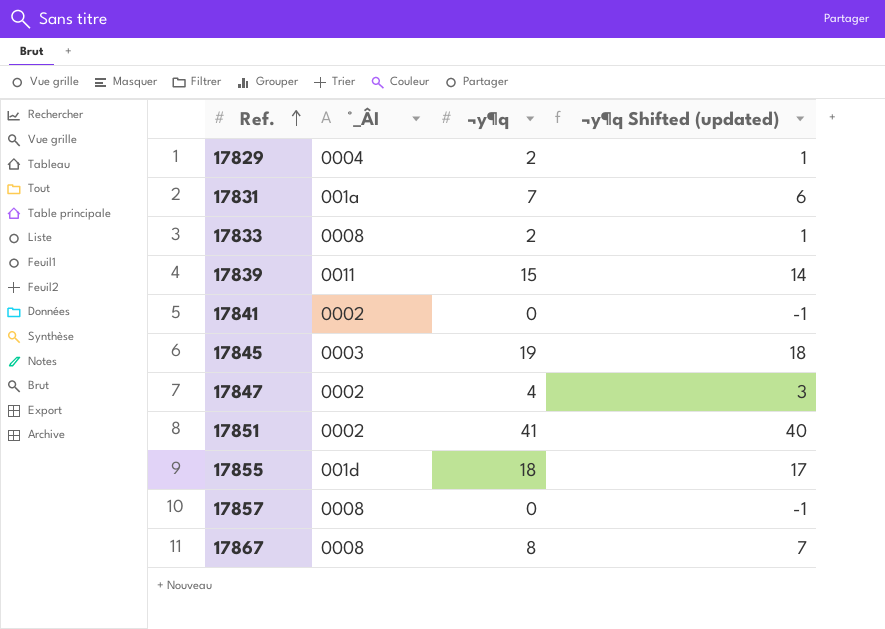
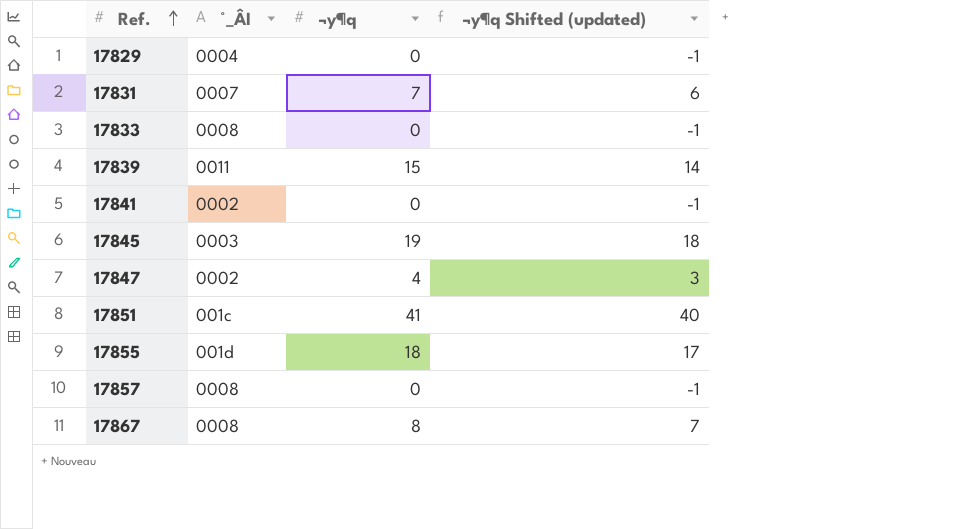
17829 | ¬y¶q: 2 -> 0
17829 | ¬y¶q Shifted (updated): 1 -> -1
17831 | °_ÂI: 001a -> 0007
17833 | ¬y¶q: 2 -> 0
17833 | ¬y¶q Shifted (updated): 1 -> -1
17851 | °_ÂI: 0002 -> 001c

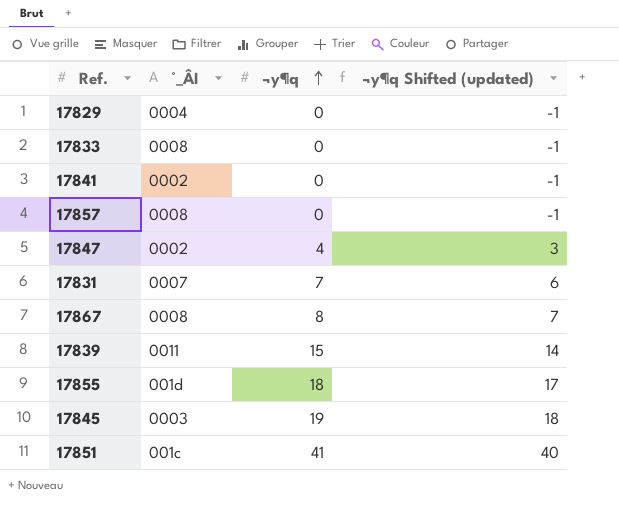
row order: Ref. ascending -> ¬y¶q ascending

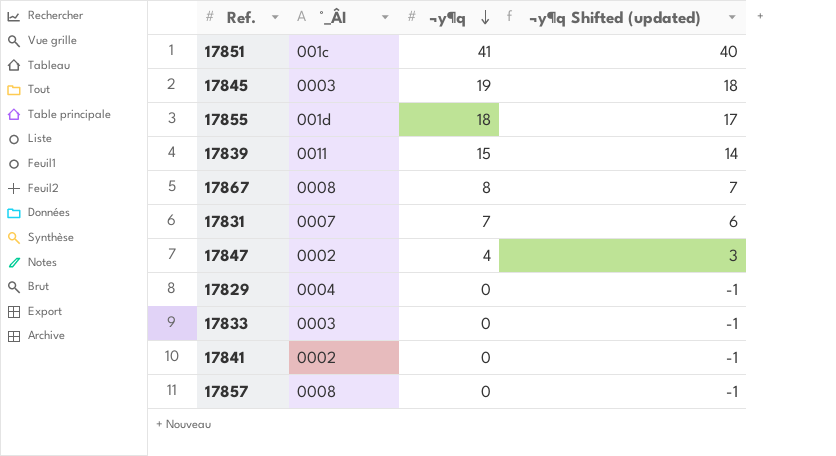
row order: ¬y¶q ascending -> ¬y¶q descending
17833 | °_ÂI: 0008 -> 0003

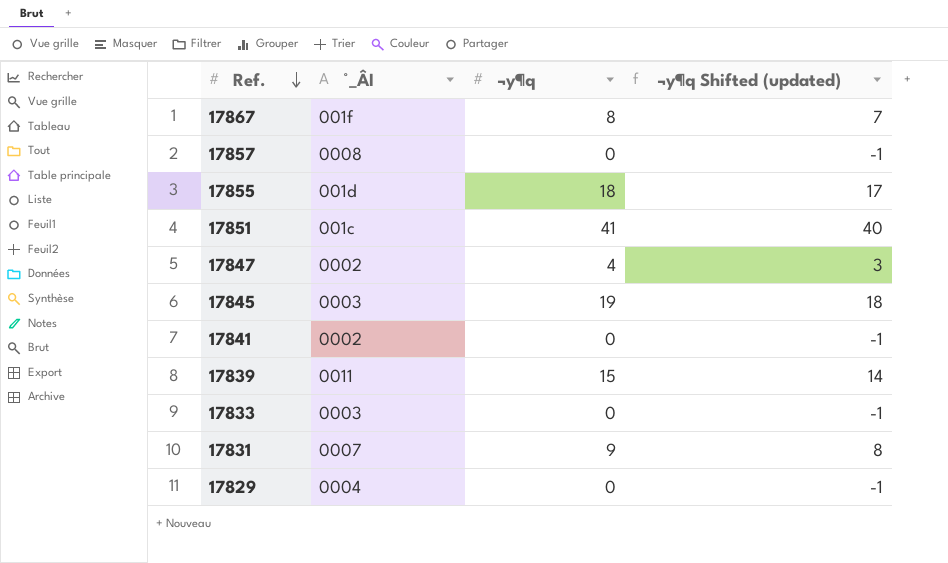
row order: ¬y¶q descending -> Ref. descending
17867 | °_ÂI: 0008 -> 001f
17831 | ¬y¶q: 7 -> 9
17831 | ¬y¶q Shifted (updated): 6 -> 8

